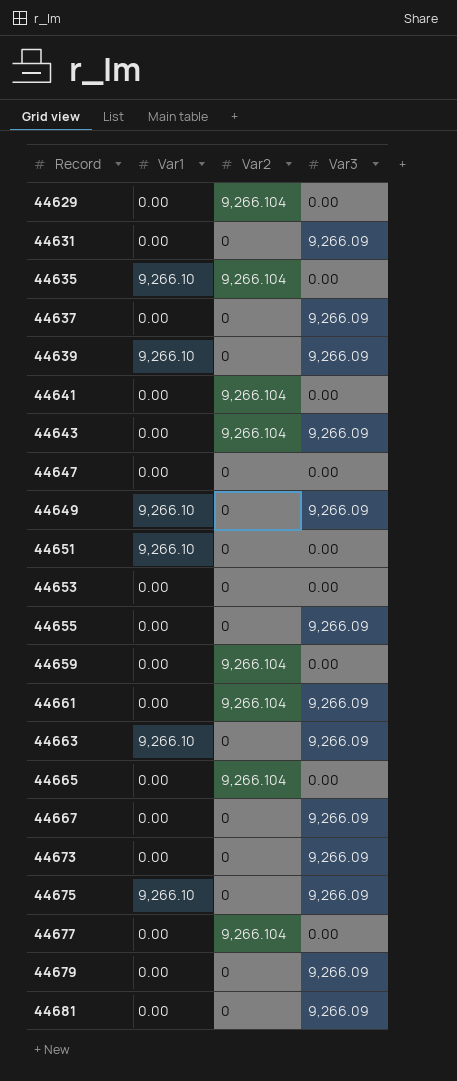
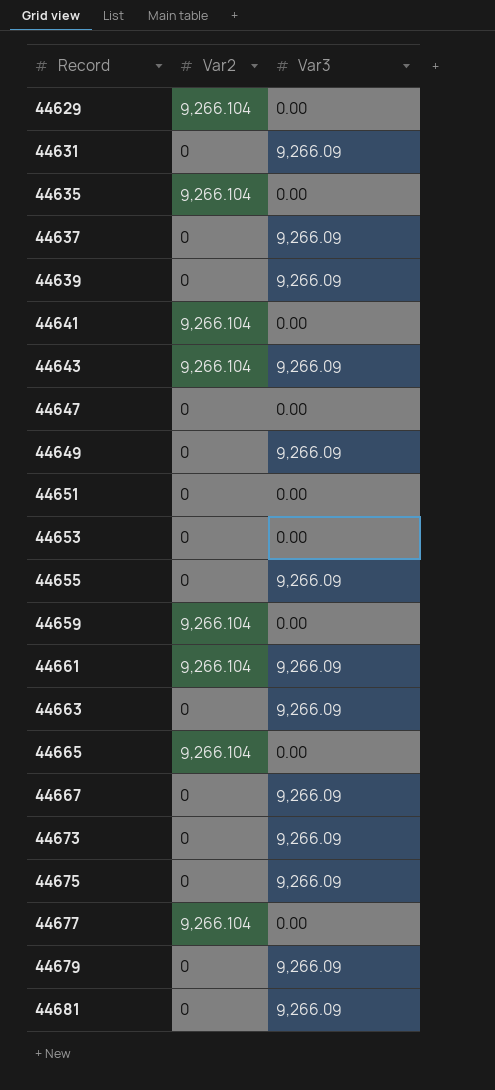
column Var1 | position: 2 -> none

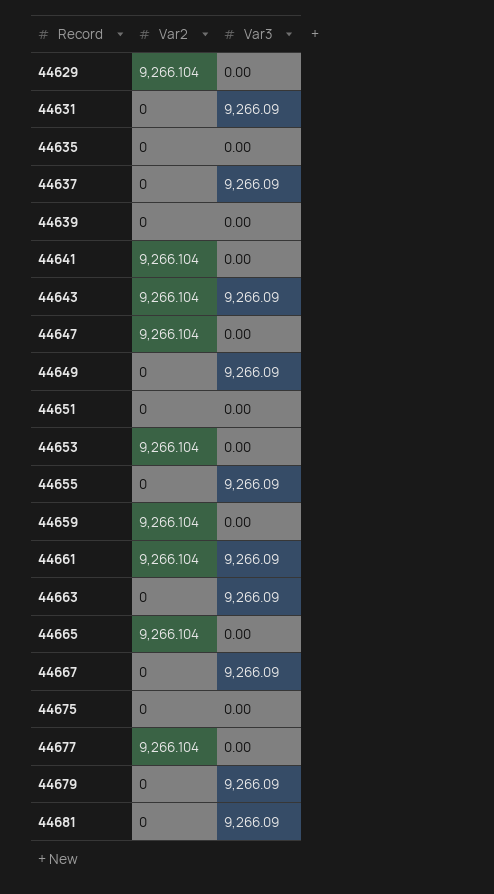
row 44673: 0 | 9,266.09 -> none
44635 | Var2: 9,266.104 -> 0
44639 | Var3: 9,266.09 -> 0.00
44647 | Var2: 0 -> 9,266.104
44653 | Var2: 0 -> 9,266.104
44675 | Var3: 9,266.09 -> 0.00

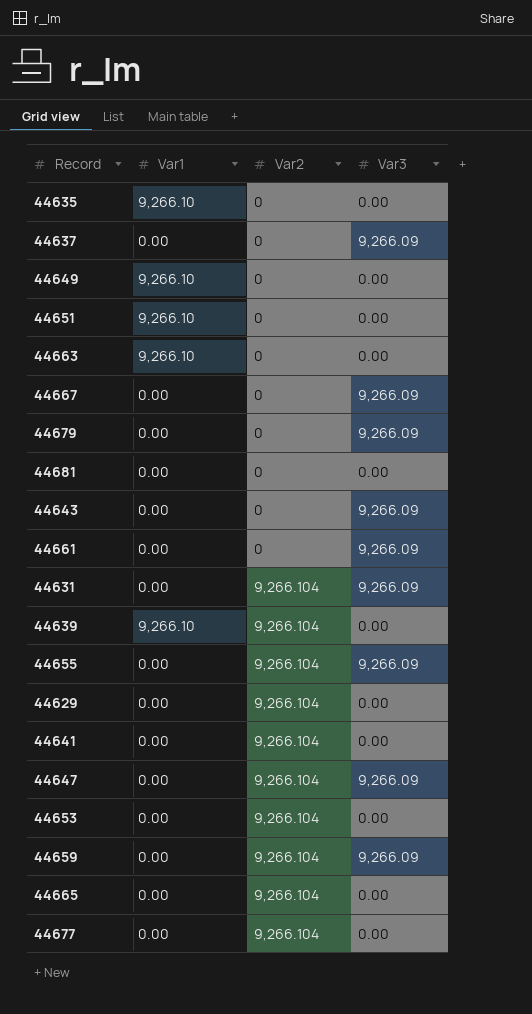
row order: Record ascending -> Var2 ascending
column Var1 | position: none -> 2
row 44675: 0 | 0.00 -> none
44649 | Var3: 9,266.09 -> 0.00
44663 | Var3: 9,266.09 -> 0.00
44681 | Var3: 9,266.09 -> 0.00
44643 | Var2: 9,266.104 -> 0
44661 | Var2: 9,266.104 -> 0
44631 | Var2: 0 -> 9,266.104
44639 | Var2: 0 -> 9,266.104
44655 | Var2: 0 -> 9,266.104
44647 | Var3: 0.00 -> 9,266.09
44659 | Var3: 0.00 -> 9,266.09

